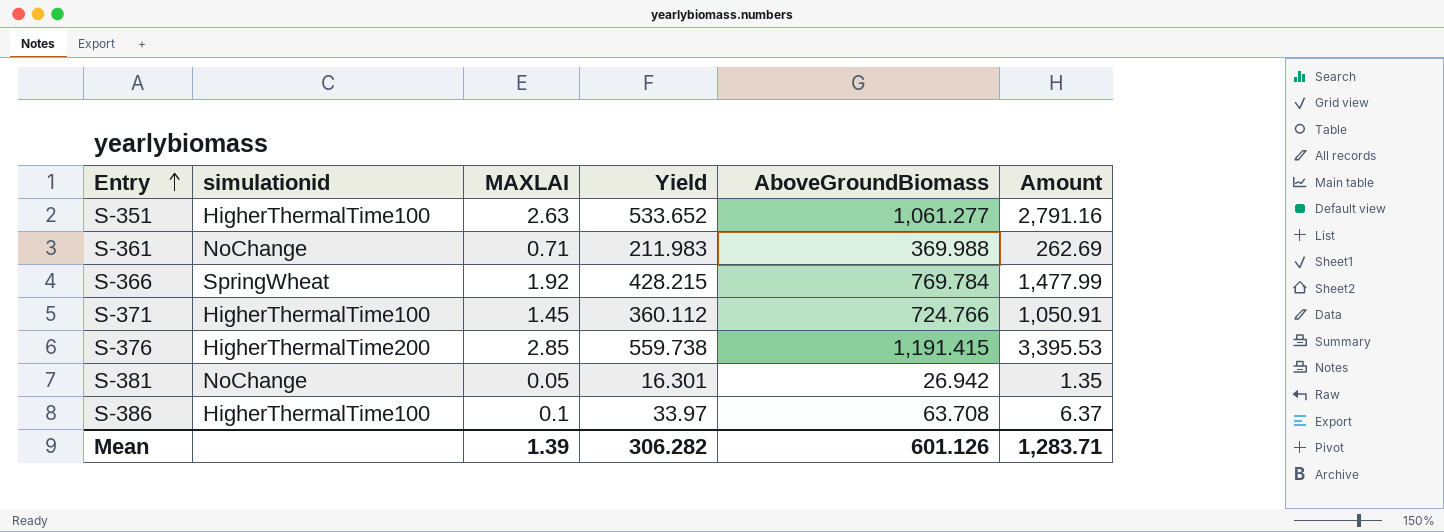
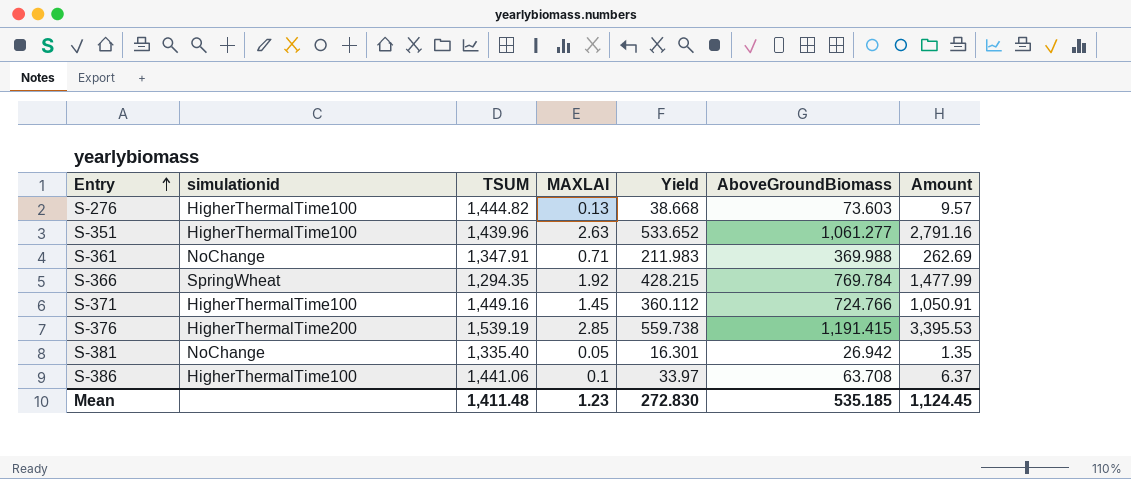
column TSUM | position: none -> 3
row S-276: none -> HigherThermalTime100 | 1,444.82 | 0.13 | 38.668 | 73.603 | 9.57
Mean | MAXLAI: 1.39 -> 1.23
Mean | Yield: 306.282 -> 272.830
Mean | AboveGroundBiomass: 601.126 -> 535.185
Mean | Amount: 1,283.71 -> 1,124.45

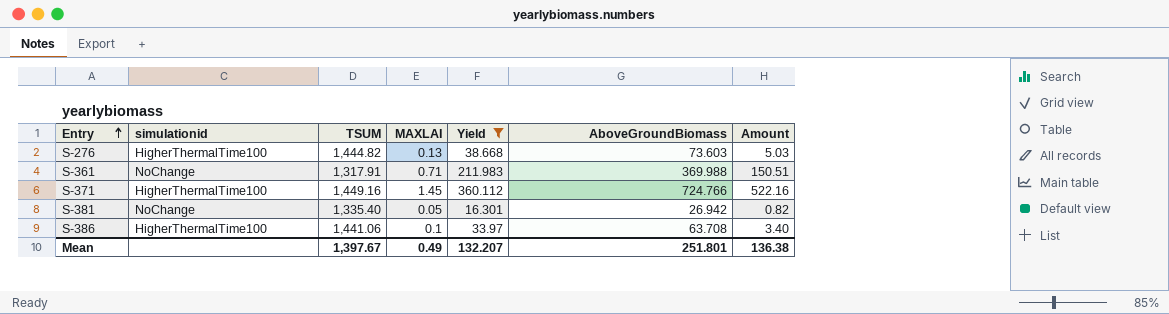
filter: none -> Yield <= 360.112
column Amount | formula: [MAXLAI] * [AboveGroundBiomass] -> [MAXLAI] * [Yield]
S-361 | TSUM: 1,347.91 -> 1,317.91
Mean | TSUM: 1,411.48 -> 1,397.67
Mean | MAXLAI: 1.23 -> 0.49
Mean | Yield: 272.830 -> 132.207
Mean | AboveGroundBiomass: 535.185 -> 251.801
Mean | Amount: 1,124.45 -> 136.38

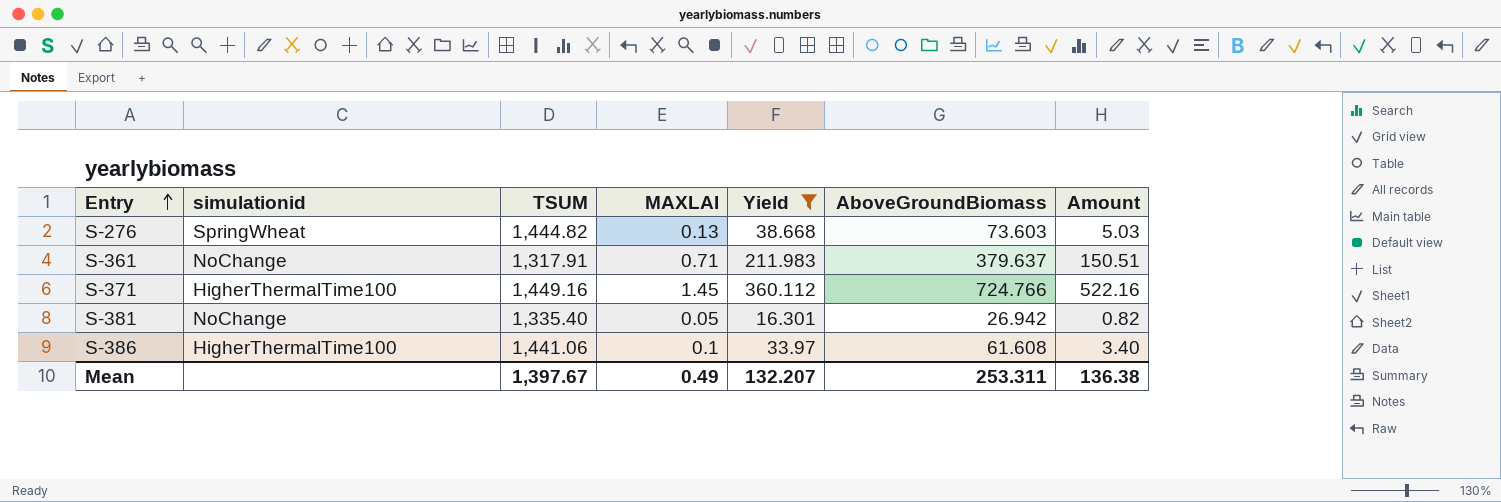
S-276 | simulationid: HigherThermalTime100 -> SpringWheat
S-361 | AboveGroundBiomass: 369.988 -> 379.637
S-386 | AboveGroundBiomass: 63.708 -> 61.608
Mean | AboveGroundBiomass: 251.801 -> 253.311

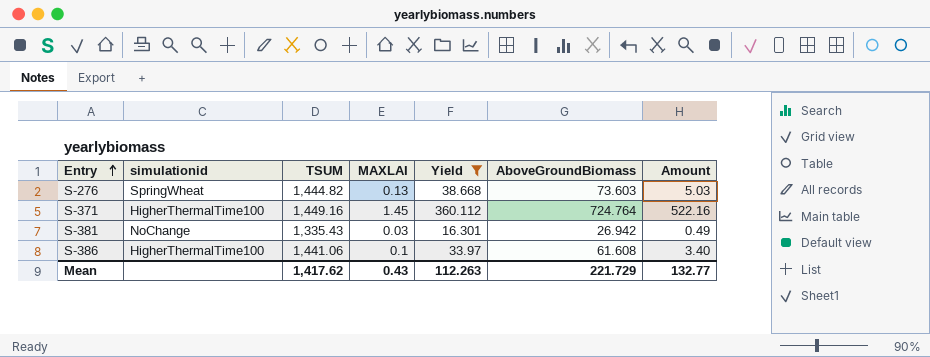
row S-361: NoChange | 1,317.91 | 0.71 | 211.983 | 379.637 | 150.51 -> none
S-371 | AboveGroundBiomass: 724.766 -> 724.764
S-381 | TSUM: 1,335.40 -> 1,335.43
S-381 | MAXLAI: 0.05 -> 0.03
S-381 | Amount: 0.82 -> 0.49
Mean | TSUM: 1,397.67 -> 1,417.62
Mean | MAXLAI: 0.49 -> 0.43
Mean | Yield: 132.207 -> 112.263
Mean | AboveGroundBiomass: 253.311 -> 221.729
Mean | Amount: 136.38 -> 132.77

